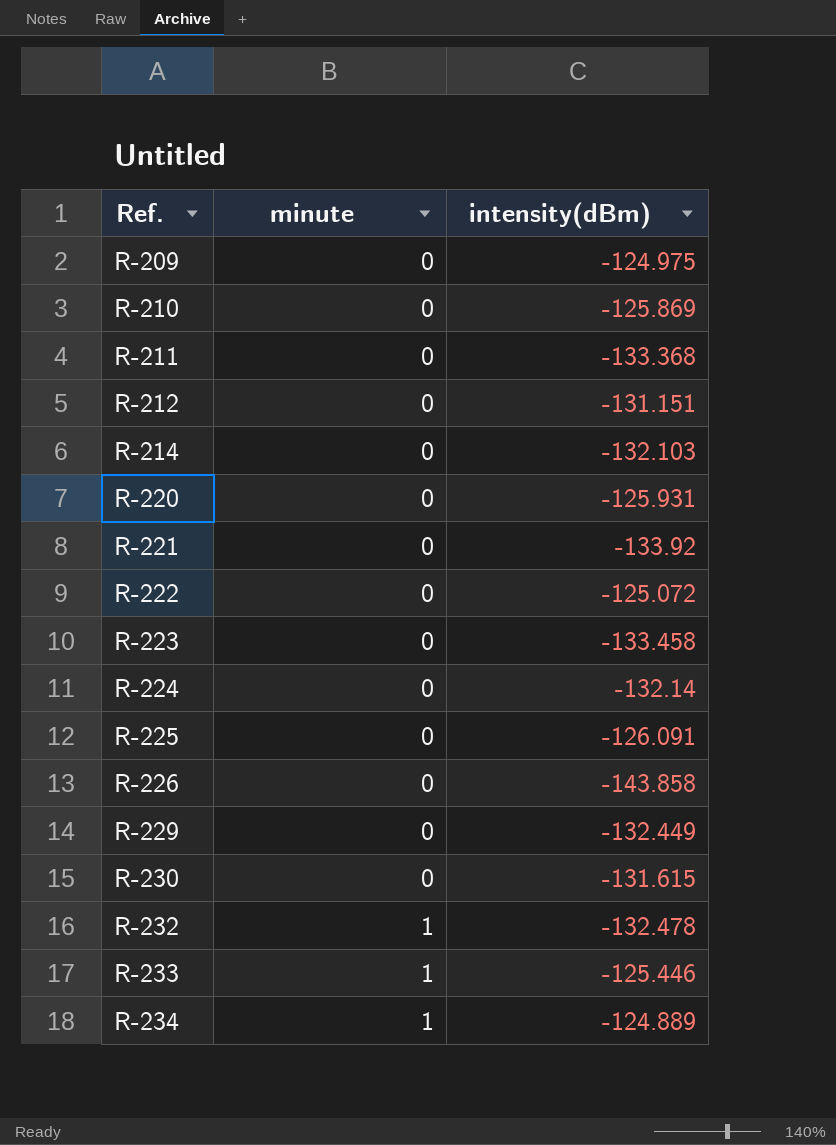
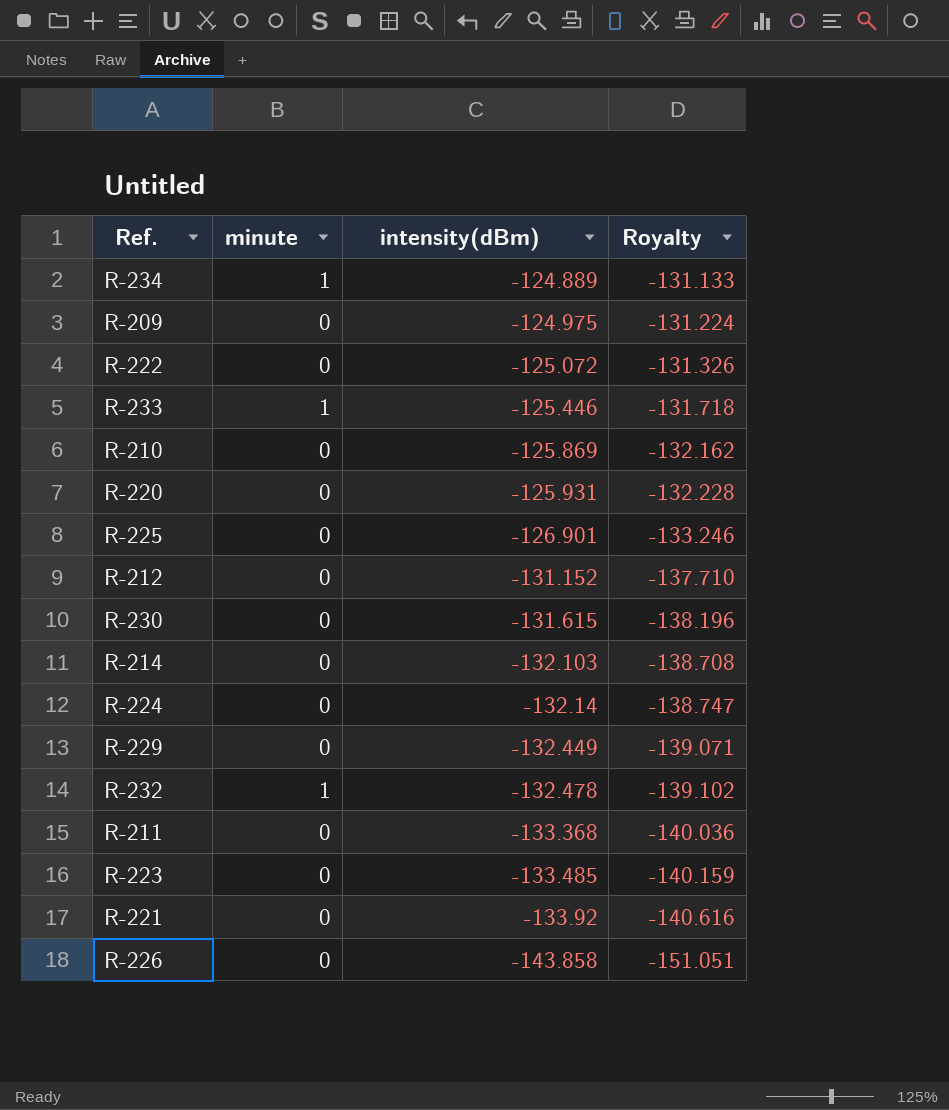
row order: Ref. ascending -> intensity(dBm) descending
column Royalty | formula: none -> [intensity(dBm)] * 1.05
R-225 | intensity(dBm): -126.091 -> -126.901
R-212 | intensity(dBm): -131.151 -> -131.152
R-223 | intensity(dBm): -133.458 -> -133.485

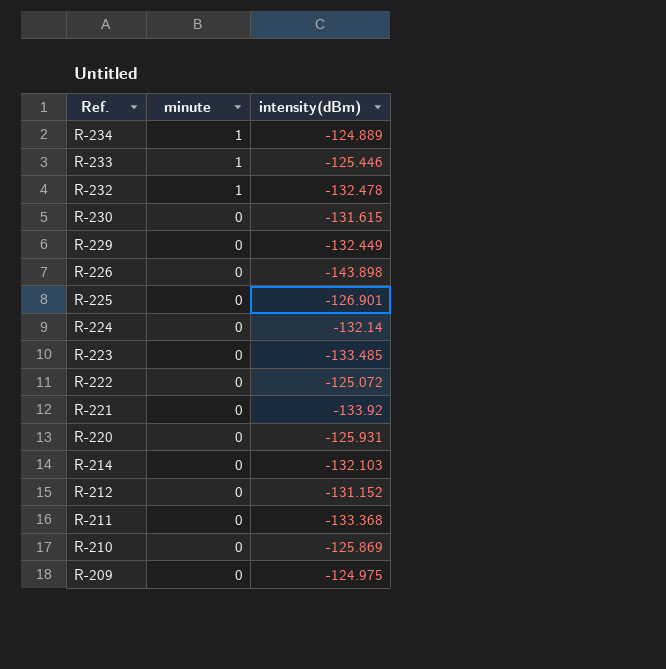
row order: intensity(dBm) descending -> Ref. descending
column Royalty | formula: [intensity(dBm)] * 1.05 -> none
R-226 | intensity(dBm): -143.858 -> -143.898

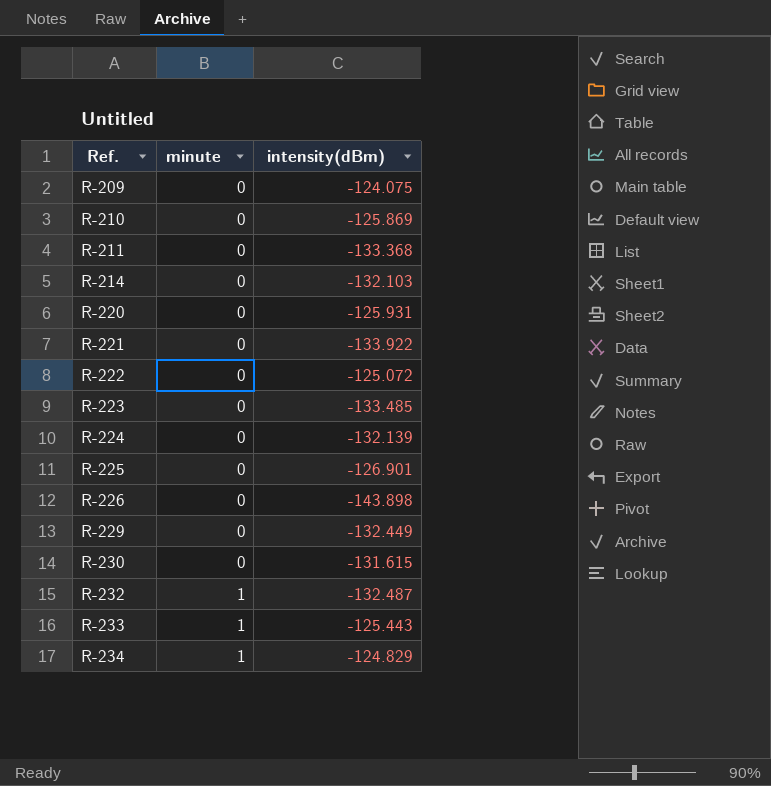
row order: Ref. descending -> Ref. ascending
row R-212: 0 | -131.152 -> none
R-209 | intensity(dBm): -124.975 -> -124.075
R-221 | intensity(dBm): -133.92 -> -133.922
R-224 | intensity(dBm): -132.14 -> -132.139
R-232 | intensity(dBm): -132.478 -> -132.487
R-233 | intensity(dBm): -125.446 -> -125.443
R-234 | intensity(dBm): -124.889 -> -124.829

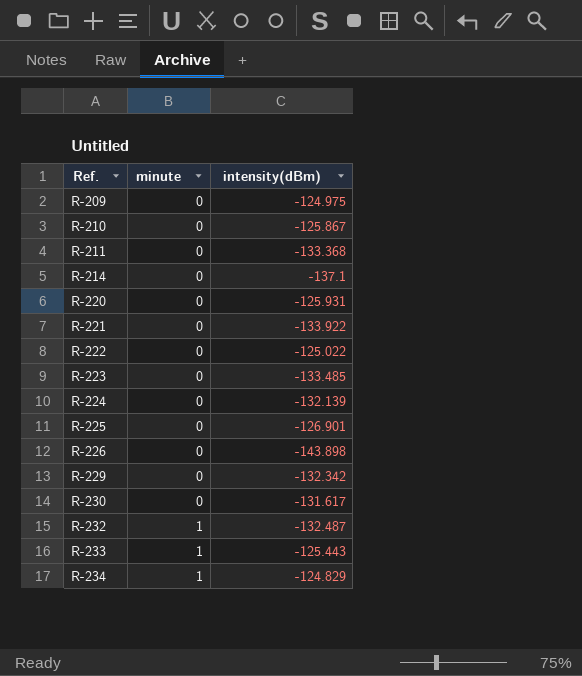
R-209 | intensity(dBm): -124.075 -> -124.975
R-210 | intensity(dBm): -125.869 -> -125.867
R-214 | intensity(dBm): -132.103 -> -137.1
R-222 | intensity(dBm): -125.072 -> -125.022
R-229 | intensity(dBm): -132.449 -> -132.342
R-230 | intensity(dBm): -131.615 -> -131.617

